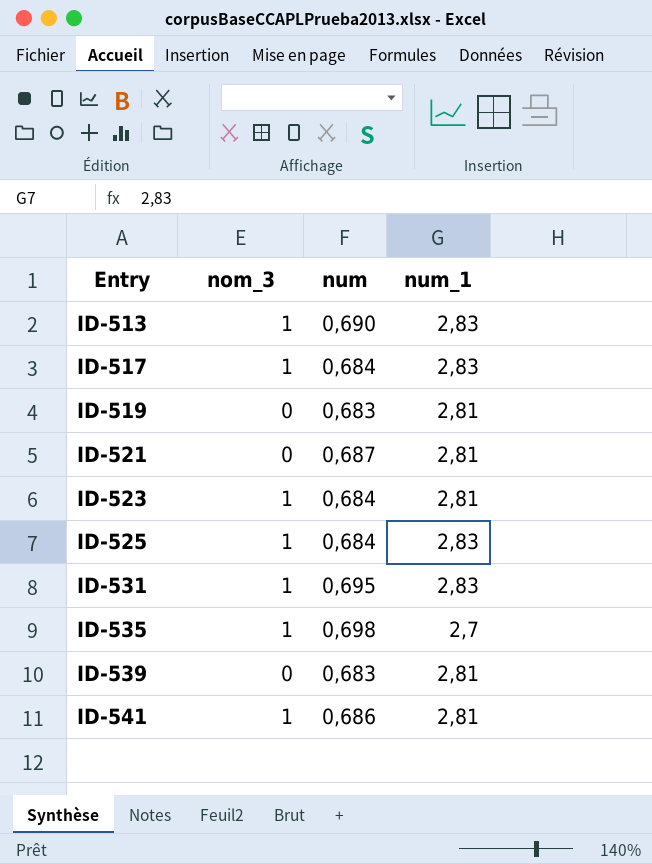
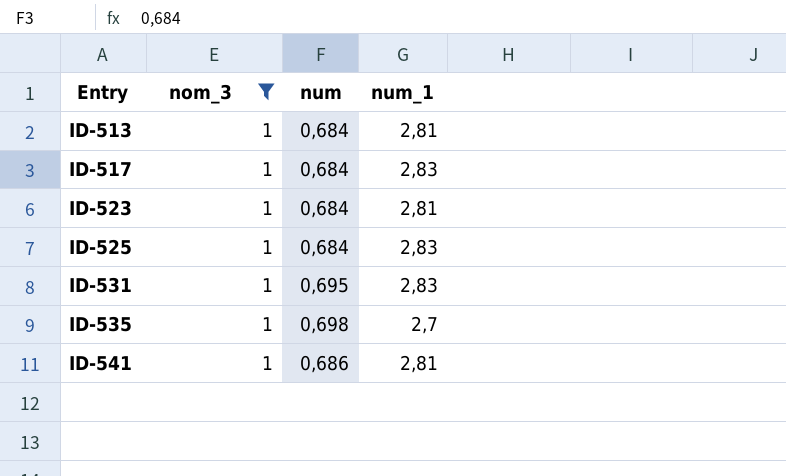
filter: none -> nom_3 = 1
ID-513 | num: 0,690 -> 0,684
ID-513 | num_1: 2,83 -> 2,81

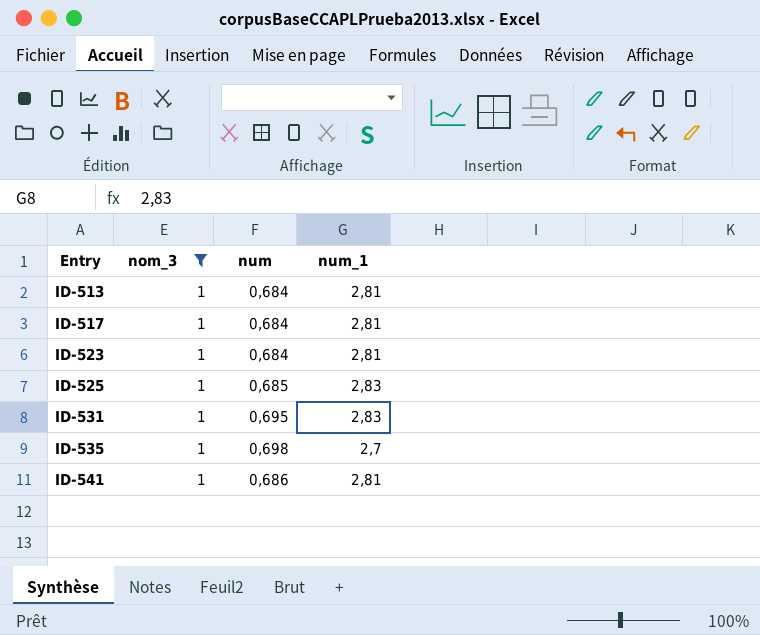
ID-517 | num_1: 2,83 -> 2,81
ID-525 | num: 0,684 -> 0,685

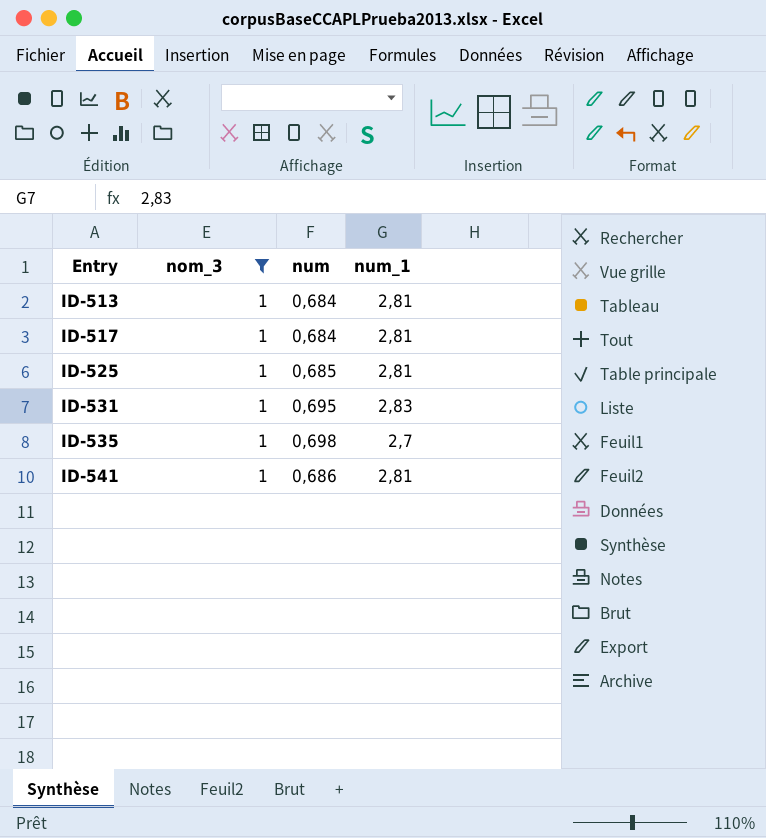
row ID-523: 1 | 0,684 | 2,81 -> none
ID-525 | num_1: 2,83 -> 2,81

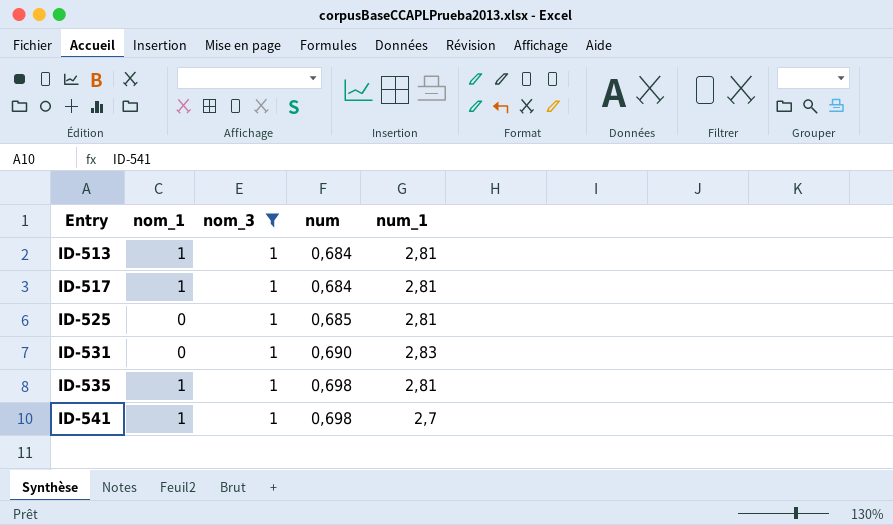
column nom_1 | position: none -> 2
ID-531 | num: 0,695 -> 0,690
ID-535 | num_1: 2,7 -> 2,81
ID-541 | num: 0,686 -> 0,698
ID-541 | num_1: 2,81 -> 2,7

